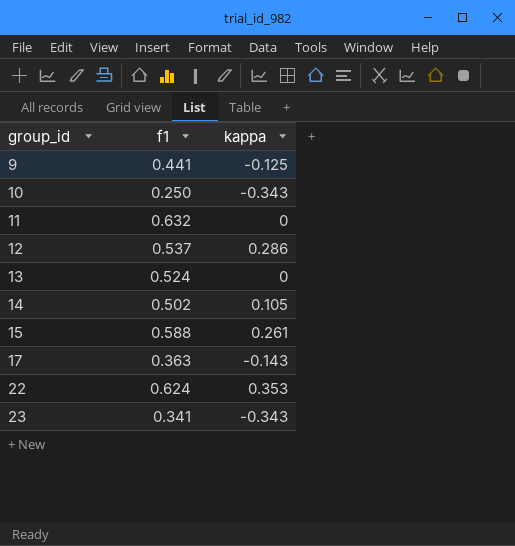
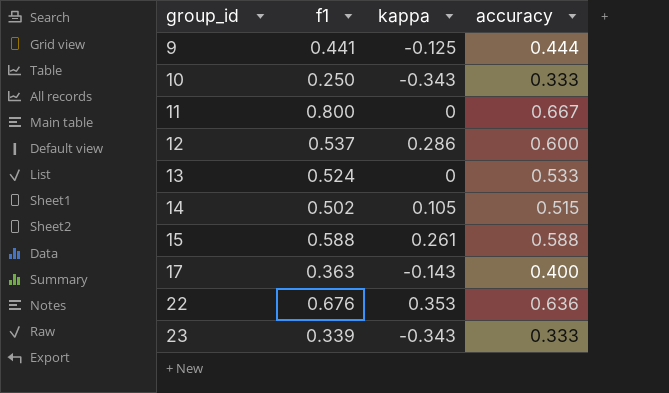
column accuracy | position: none -> 4
11 | f1: 0.632 -> 0.800
22 | f1: 0.624 -> 0.676
23 | f1: 0.341 -> 0.339

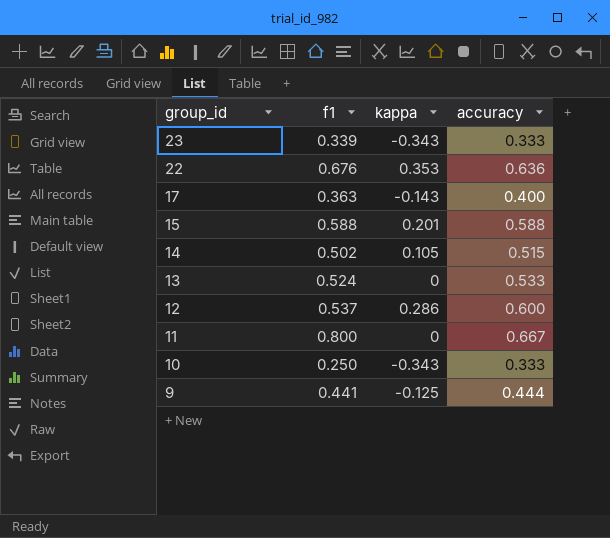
row order: group_id ascending -> group_id descending
15 | kappa: 0.261 -> 0.201

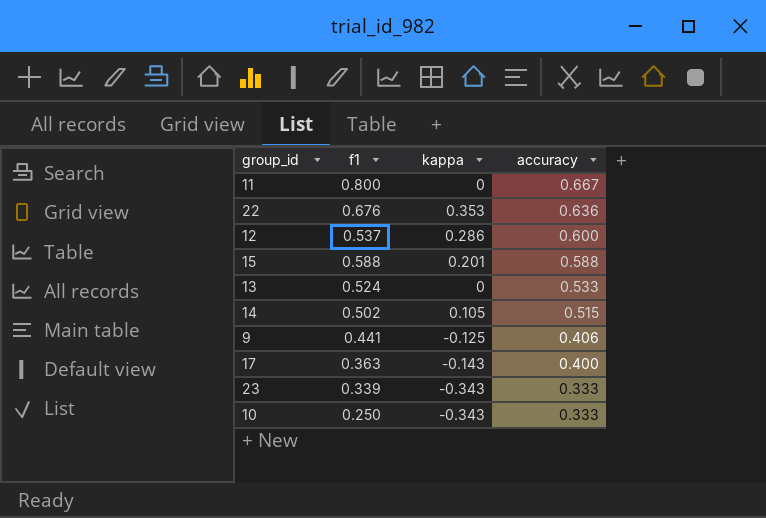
row order: group_id descending -> accuracy descending
9 | accuracy: 0.444 -> 0.406

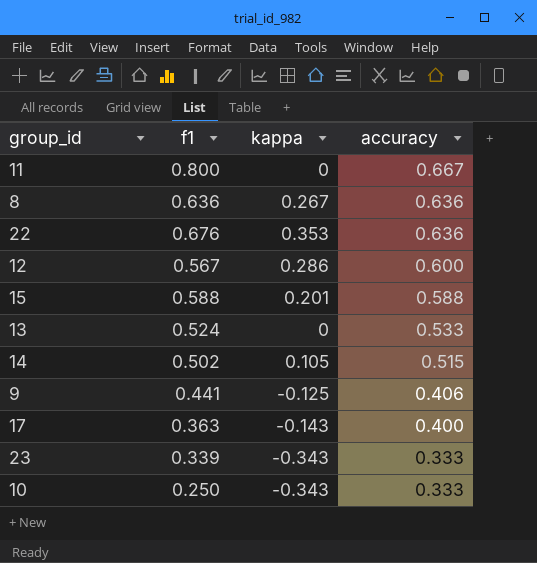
row 8: none -> 0.636 | 0.267 | 0.636
12 | f1: 0.537 -> 0.567

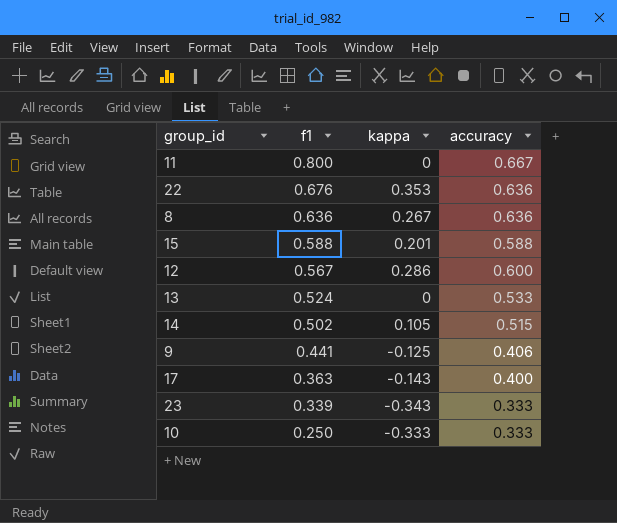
row order: accuracy descending -> f1 descending
10 | kappa: -0.343 -> -0.333

